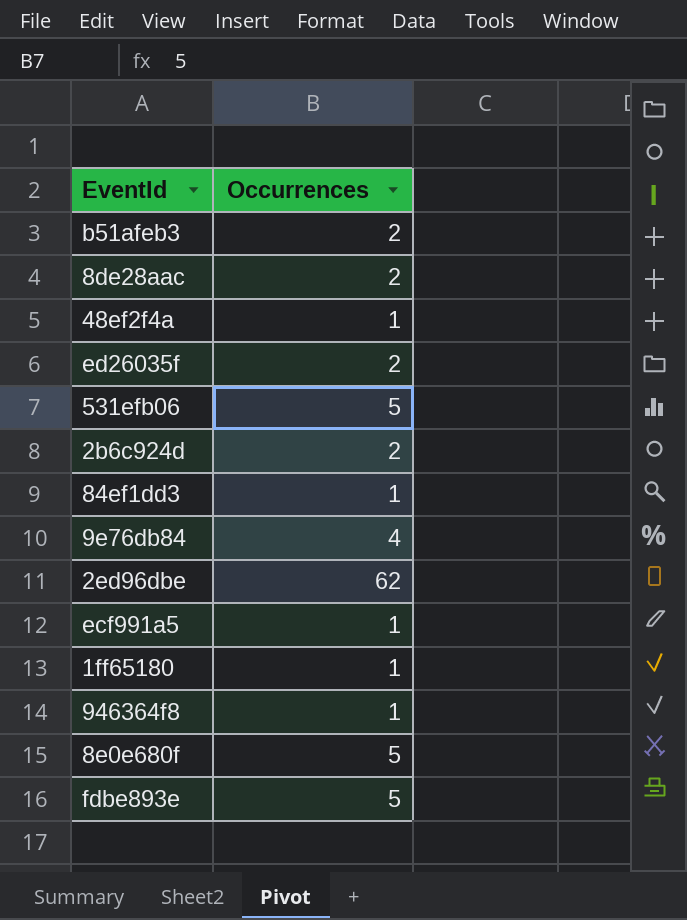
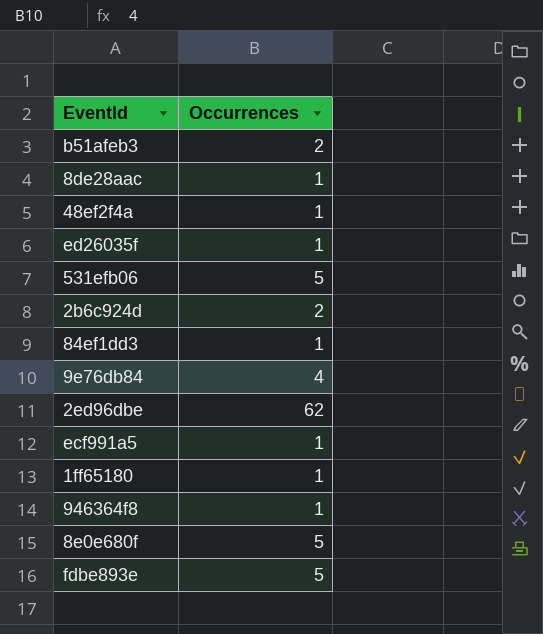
8de28aac | Occurrences: 2 -> 1
ed26035f | Occurrences: 2 -> 1

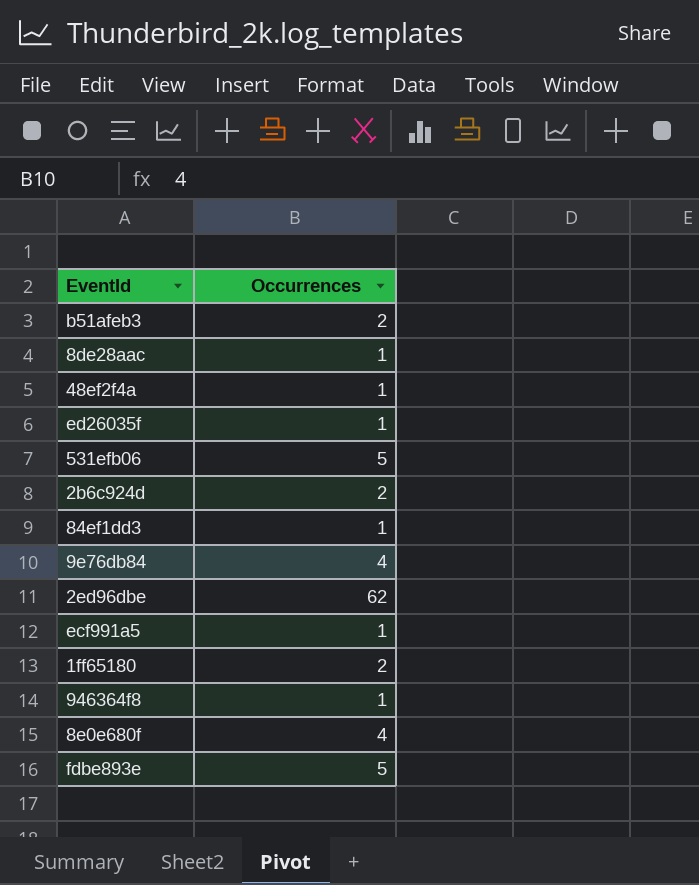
1ff65180 | Occurrences: 1 -> 2
8e0e680f | Occurrences: 5 -> 4

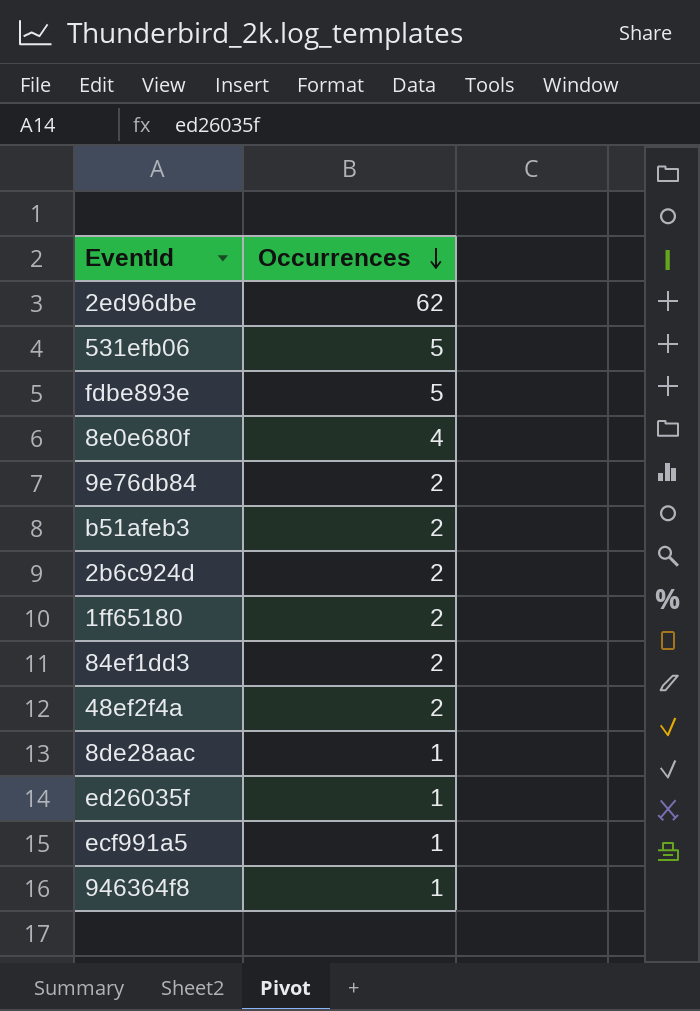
row order: none -> Occurrences descending
9e76db84 | Occurrences: 4 -> 2
84ef1dd3 | Occurrences: 1 -> 2
48ef2f4a | Occurrences: 1 -> 2

